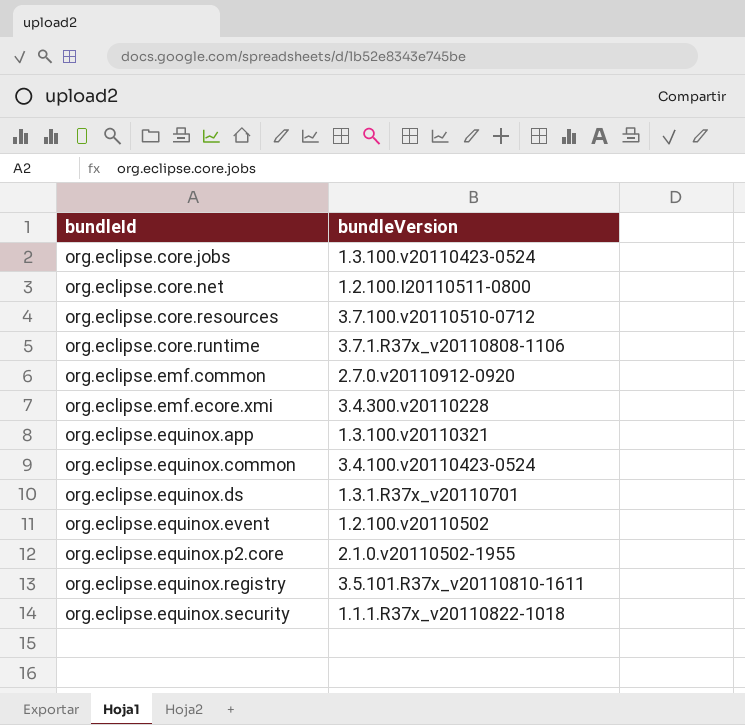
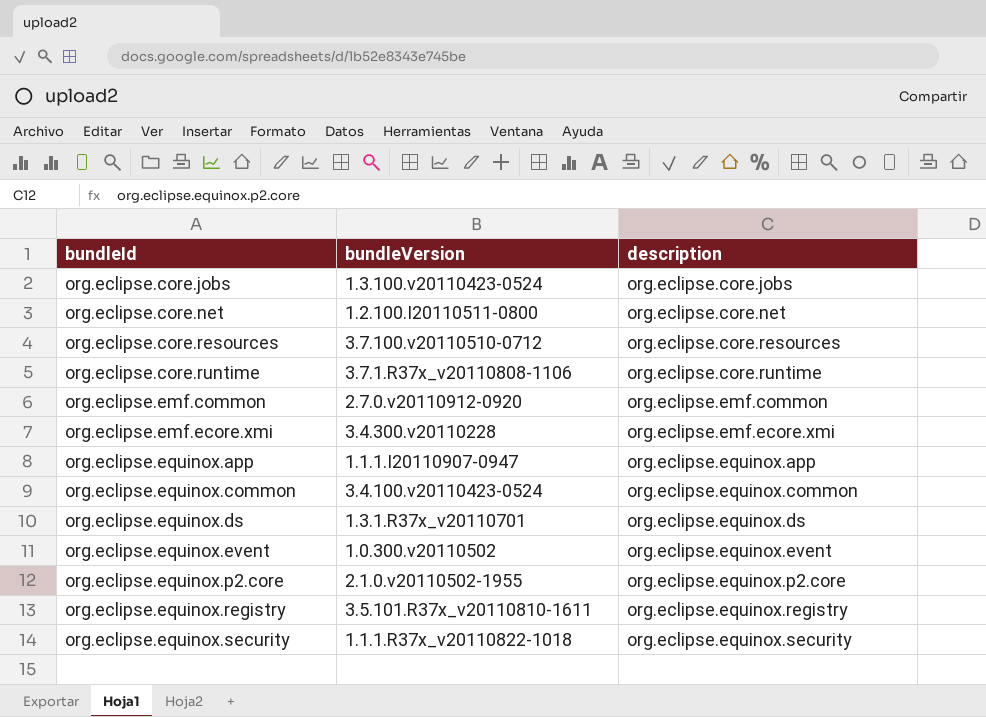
column description | position: none -> 3
org.eclipse.equinox.app | bundleVersion: 1.3.100.v20110321 -> 1.1.1.I20110907-0947
org.eclipse.equinox.event | bundleVersion: 1.2.100.v20110502 -> 1.0.300.v20110502

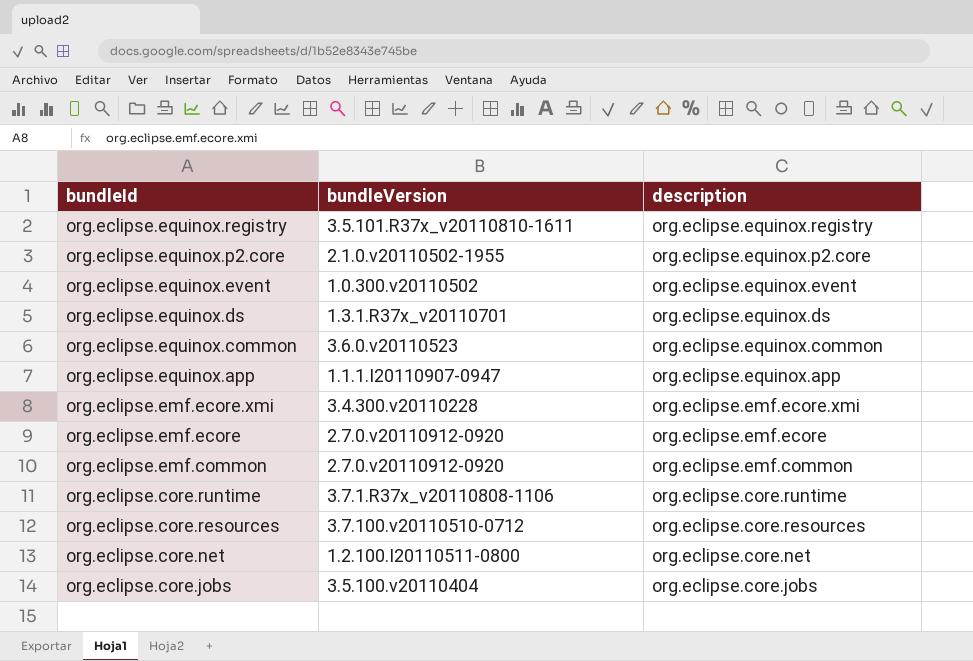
row order: bundleId ascending -> bundleId descending
row org.eclipse.equinox.security: 1.1.1.R37x_v20110822-1018 | org.eclipse.equinox.security -> none
org.eclipse.equinox.common | bundleVersion: 3.4.100.v20110423-0524 -> 3.6.0.v20110523
row org.eclipse.emf.ecore: none -> 2.7.0.v20110912-0920 | org.eclipse.emf.ecore
org.eclipse.core.jobs | bundleVersion: 1.3.100.v20110423-0524 -> 3.5.100.v20110404

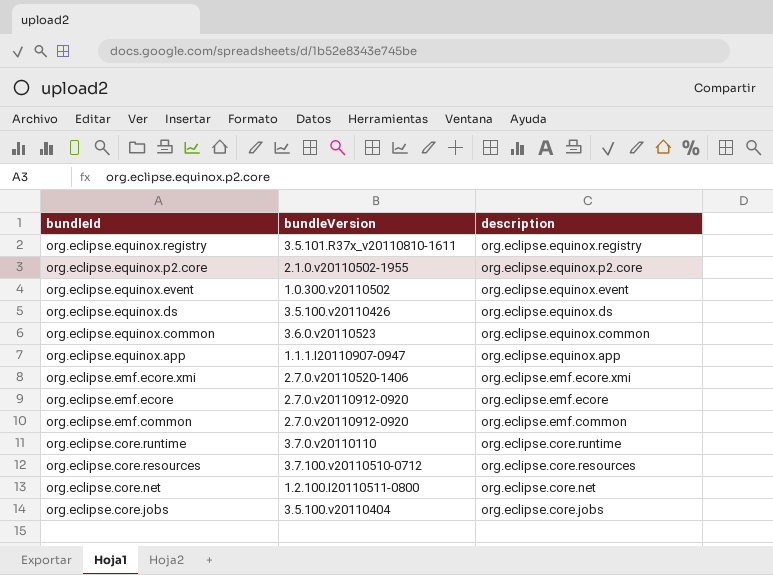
org.eclipse.equinox.ds | bundleVersion: 1.3.1.R37x_v20110701 -> 3.5.100.v20110426
org.eclipse.emf.ecore.xmi | bundleVersion: 3.4.300.v20110228 -> 2.7.0.v20110520-1406
org.eclipse.core.runtime | bundleVersion: 3.7.1.R37x_v20110808-1106 -> 3.7.0.v20110110

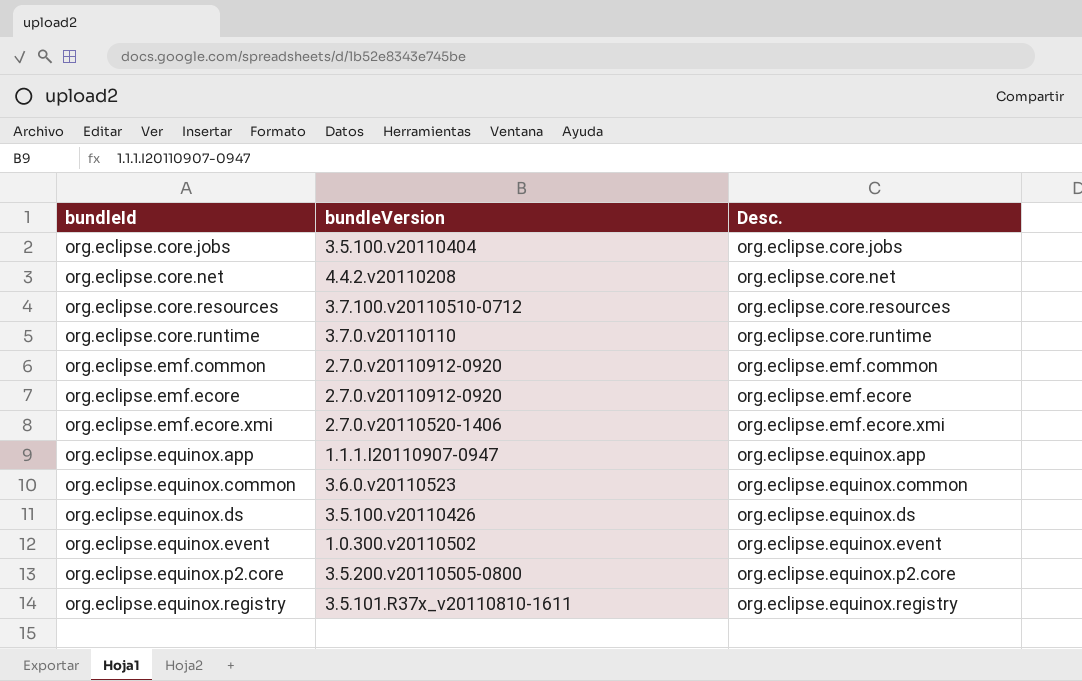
row order: bundleId descending -> bundleId ascending
column name: description -> Desc.
org.eclipse.core.net | bundleVersion: 1.2.100.I20110511-0800 -> 4.4.2.v20110208
org.eclipse.equinox.p2.core | bundleVersion: 2.1.0.v20110502-1955 -> 3.5.200.v20110505-0800

